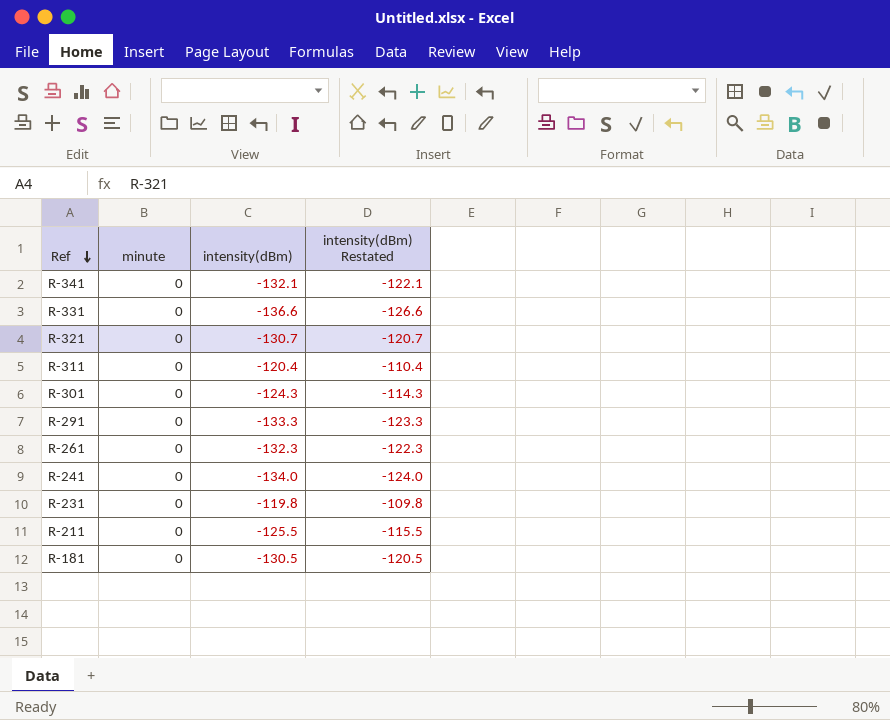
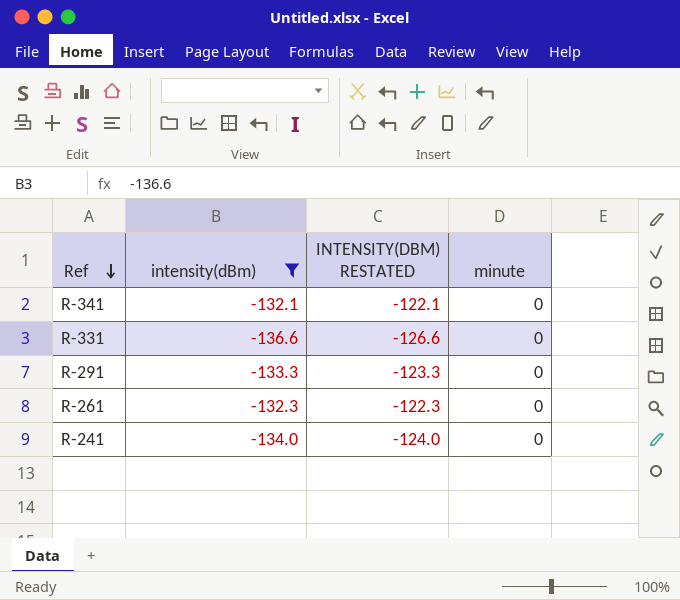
filter: none -> intensity(dBm) <= -132.1
column name: intensity(dBm) Restated -> INTENSITY(DBM) RESTATED
column minute | position: 2 -> 4

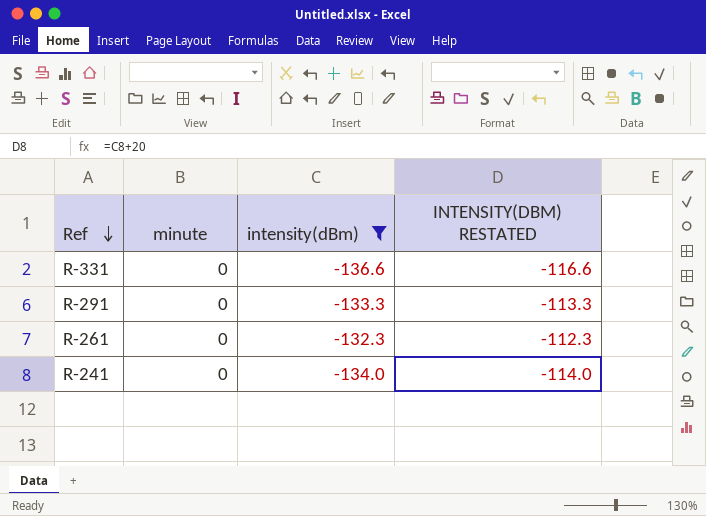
column minute | position: 4 -> 2
column INTENSITY(DBM) RESTATED | formula: [intensity(dBm)] + 10 -> [intensity(dBm)] + 20
row R-341: -132.1 | -122.1 | 0 -> none

